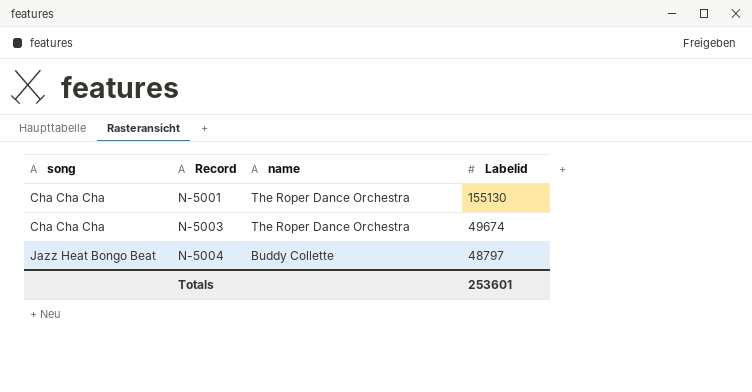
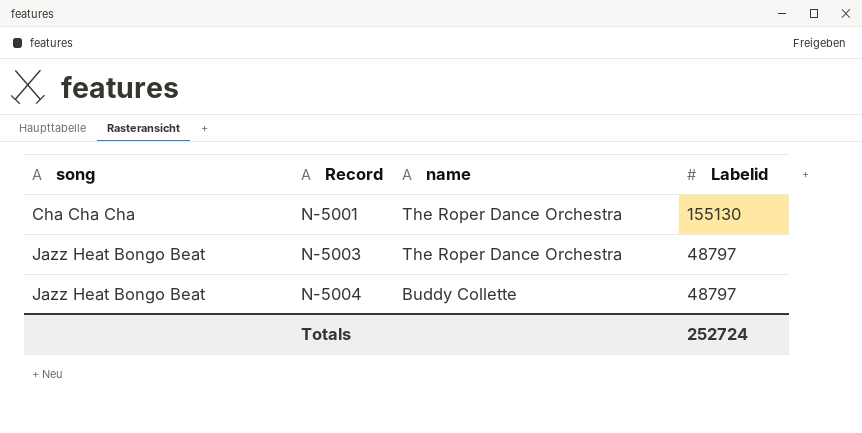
N-5003 | song: Cha Cha Cha -> Jazz Heat Bongo Beat
N-5003 | Labelid: 49674 -> 48797
Totals | Labelid: 253601 -> 252724

